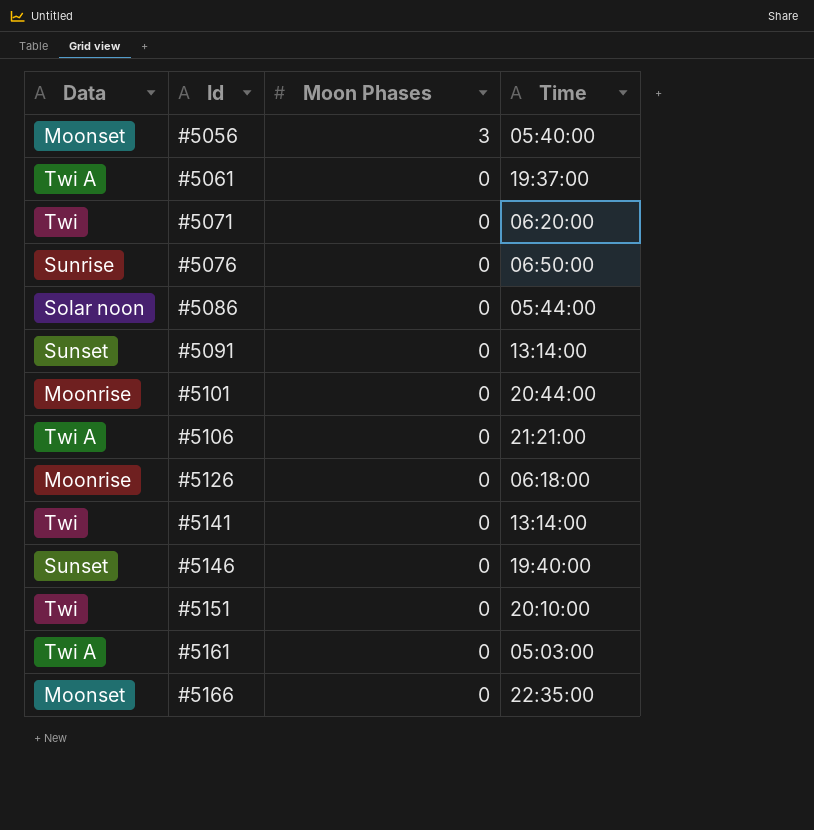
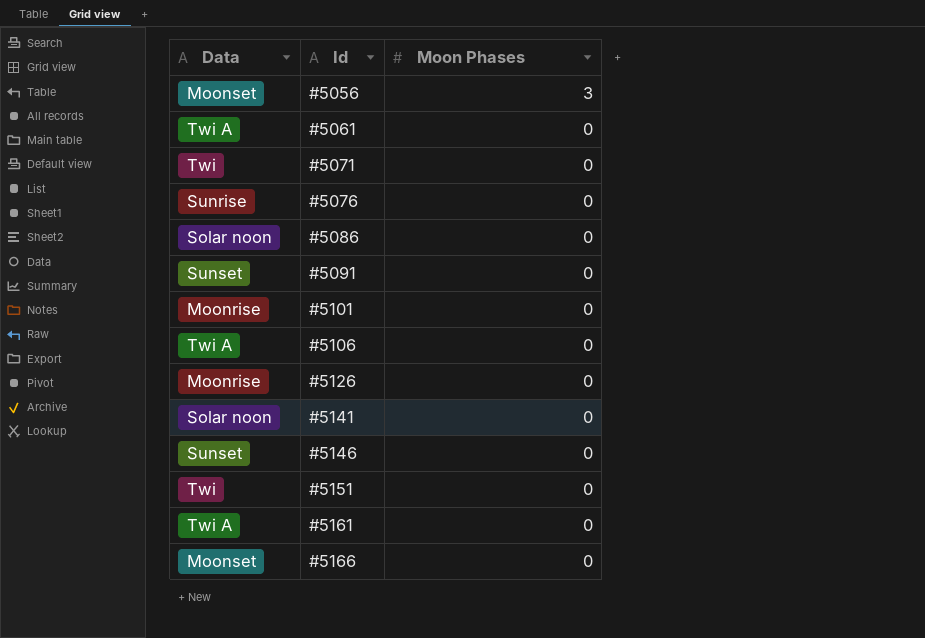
column Time | position: 4 -> none
#5141 | Data: Twi -> Solar noon

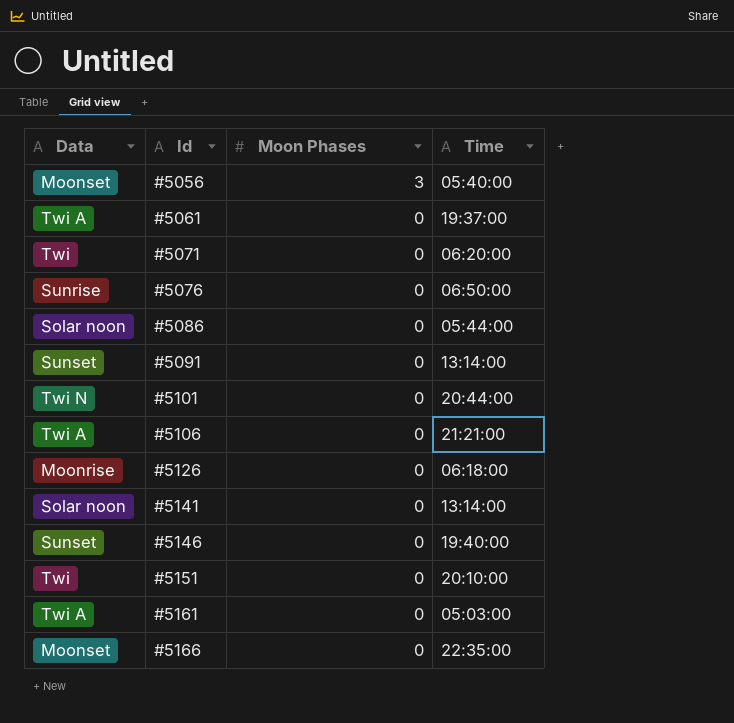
column Time | position: none -> 4
#5101 | Data: Moonrise -> Twi N

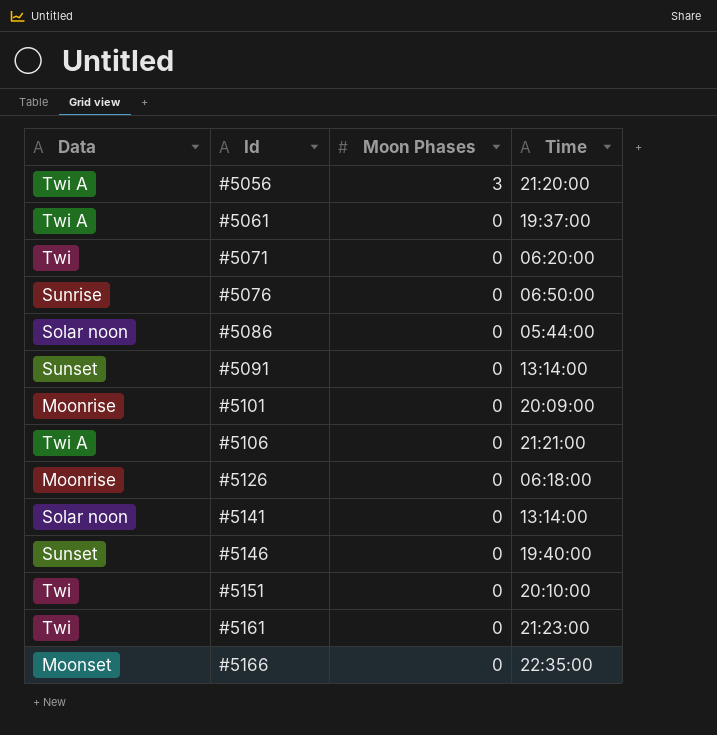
#5056 | Data: Moonset -> Twi A
#5056 | Time: 05:40:00 -> 21:20:00
#5101 | Data: Twi N -> Moonrise
#5101 | Time: 20:44:00 -> 20:09:00
#5161 | Data: Twi A -> Twi
#5161 | Time: 05:03:00 -> 21:23:00

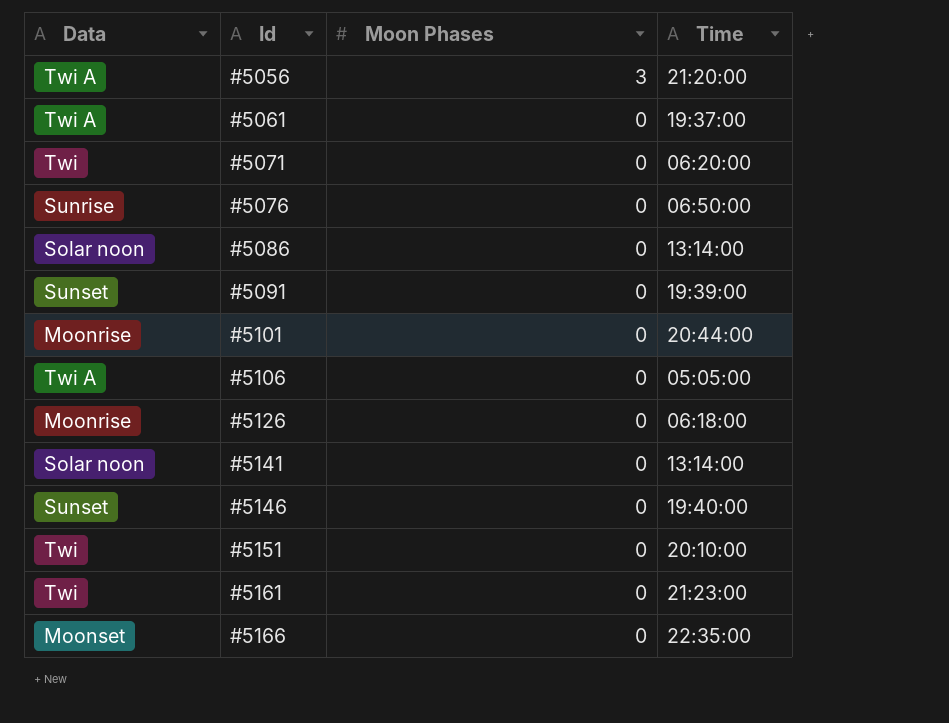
#5086 | Time: 05:44:00 -> 13:14:00
#5091 | Time: 13:14:00 -> 19:39:00
#5101 | Time: 20:09:00 -> 20:44:00
#5106 | Time: 21:21:00 -> 05:05:00

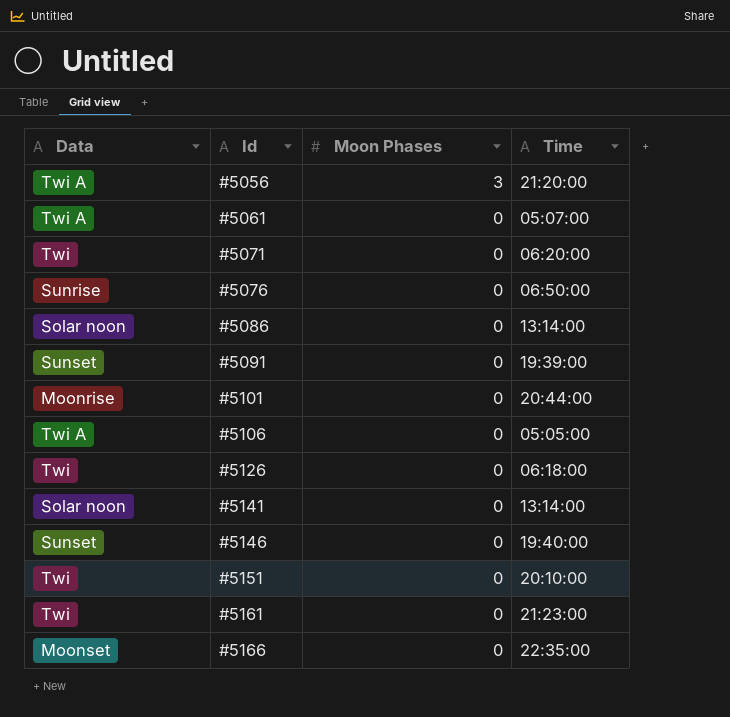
#5061 | Time: 19:37:00 -> 05:07:00
#5126 | Data: Moonrise -> Twi

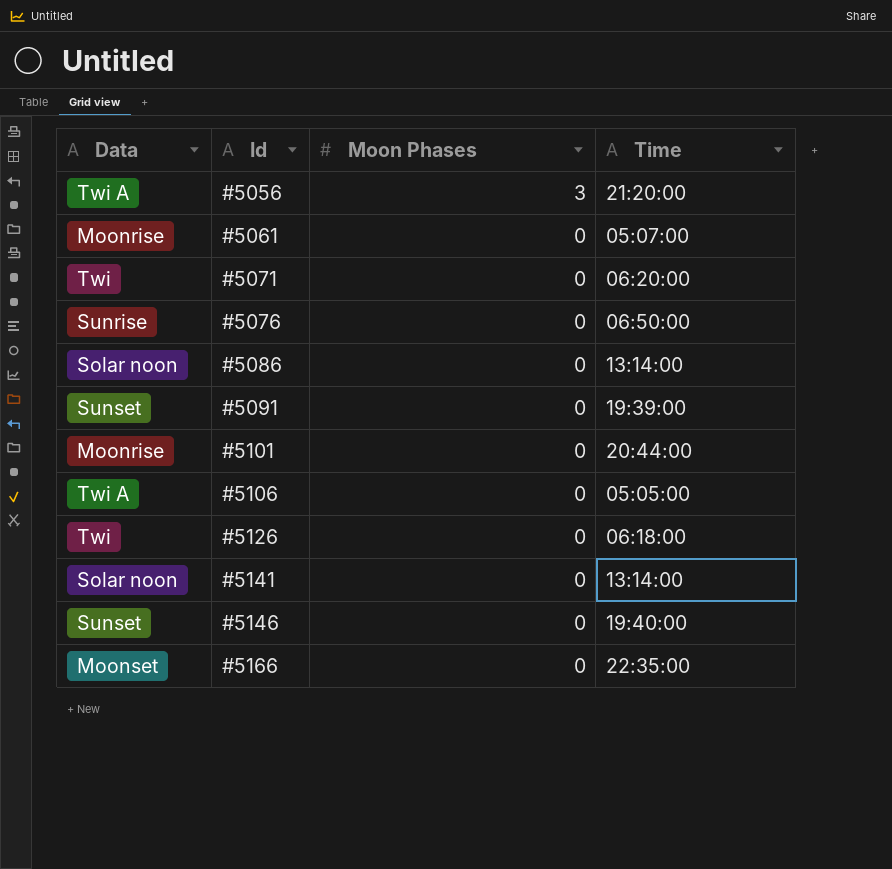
row #5151: Twi | 0 | 20:10:00 -> none
row #5161: Twi | 0 | 21:23:00 -> none
#5061 | Data: Twi A -> Moonrise

